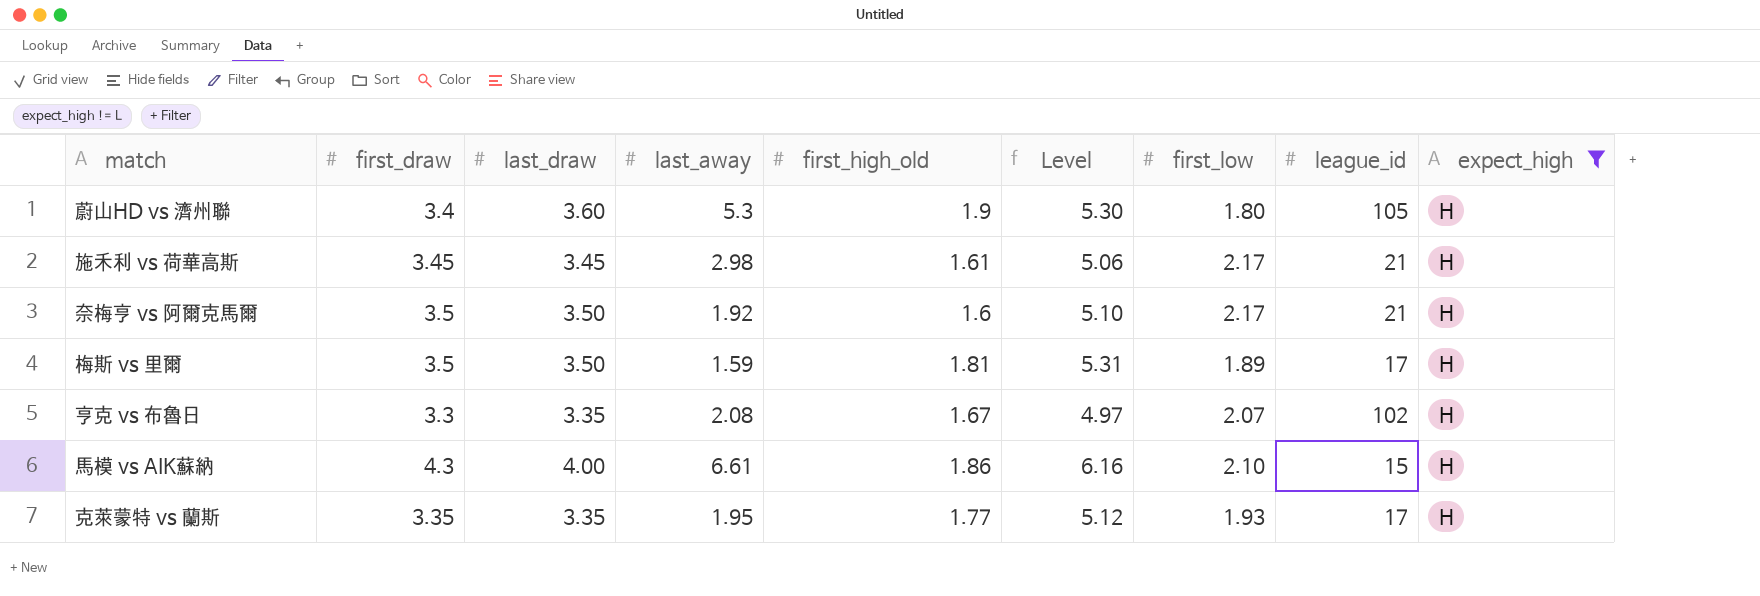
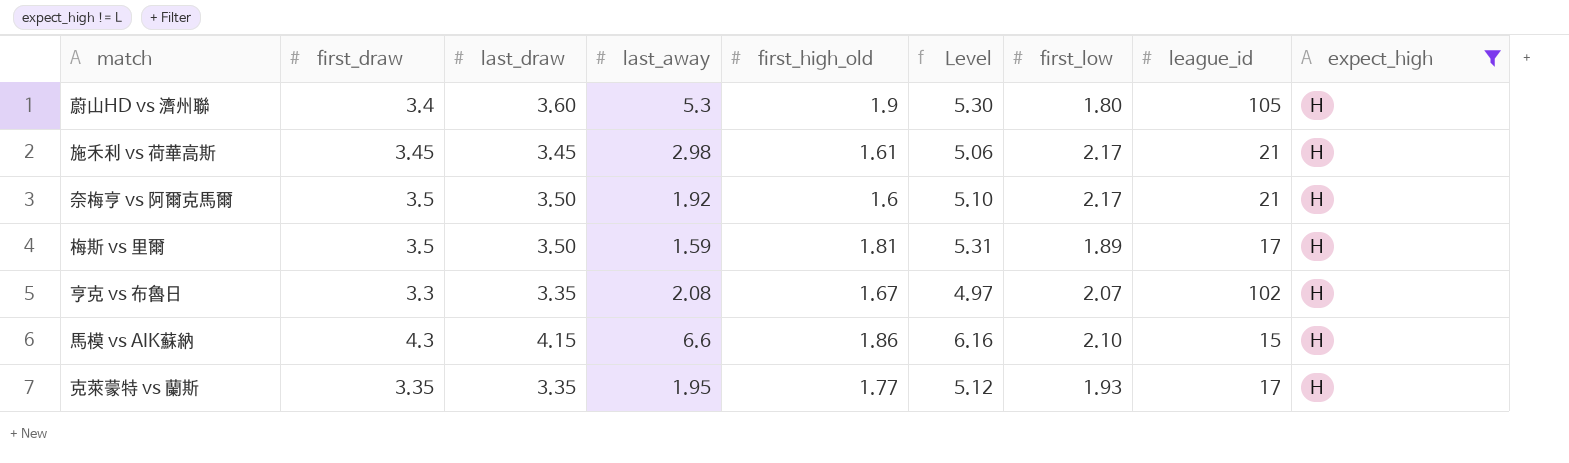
馬模 vs AIK蘇納 | last_draw: 4.00 -> 4.15
馬模 vs AIK蘇納 | last_away: 6.61 -> 6.6

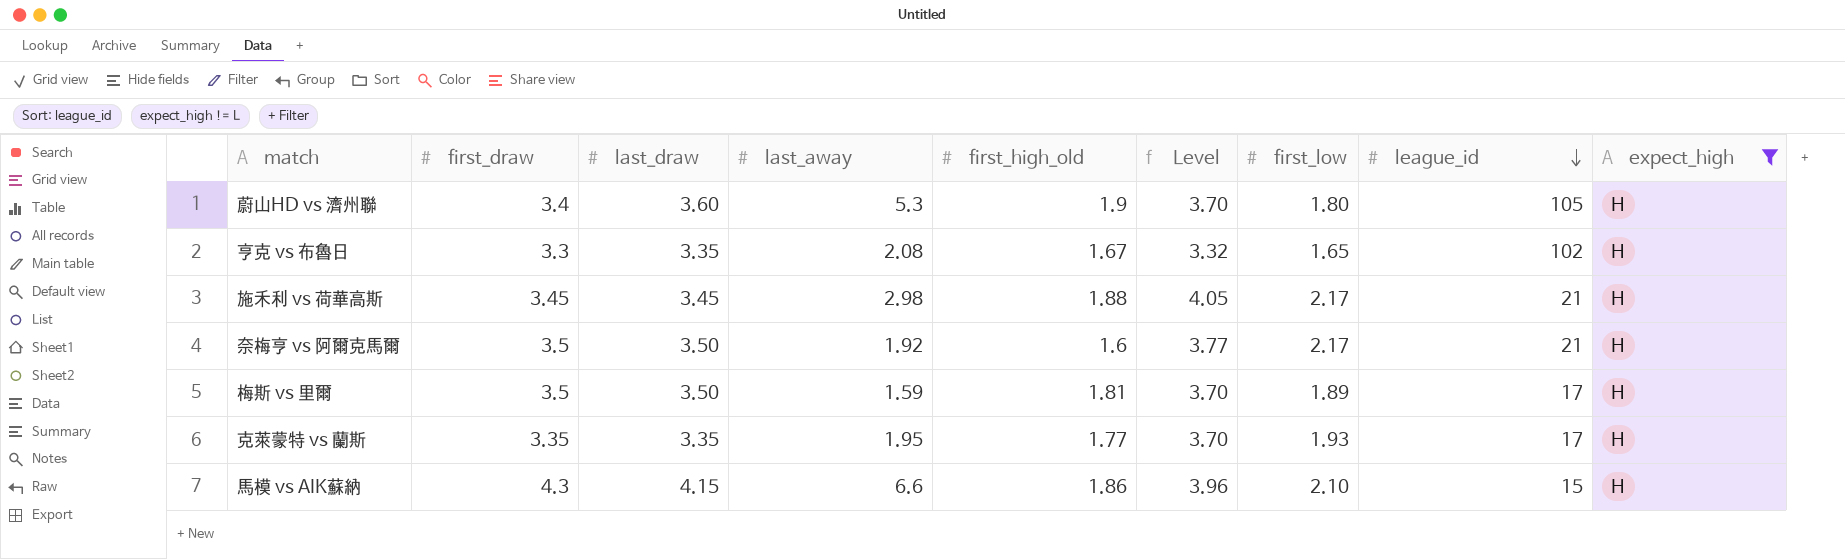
row order: none -> league_id descending
column Level | formula: [first_draw] + [first_high_old] -> [first_high_old] + [first_low]
亨克 vs 布魯日 | first_low: 2.07 -> 1.65
施禾利 vs 荷華高斯 | first_high_old: 1.61 -> 1.88

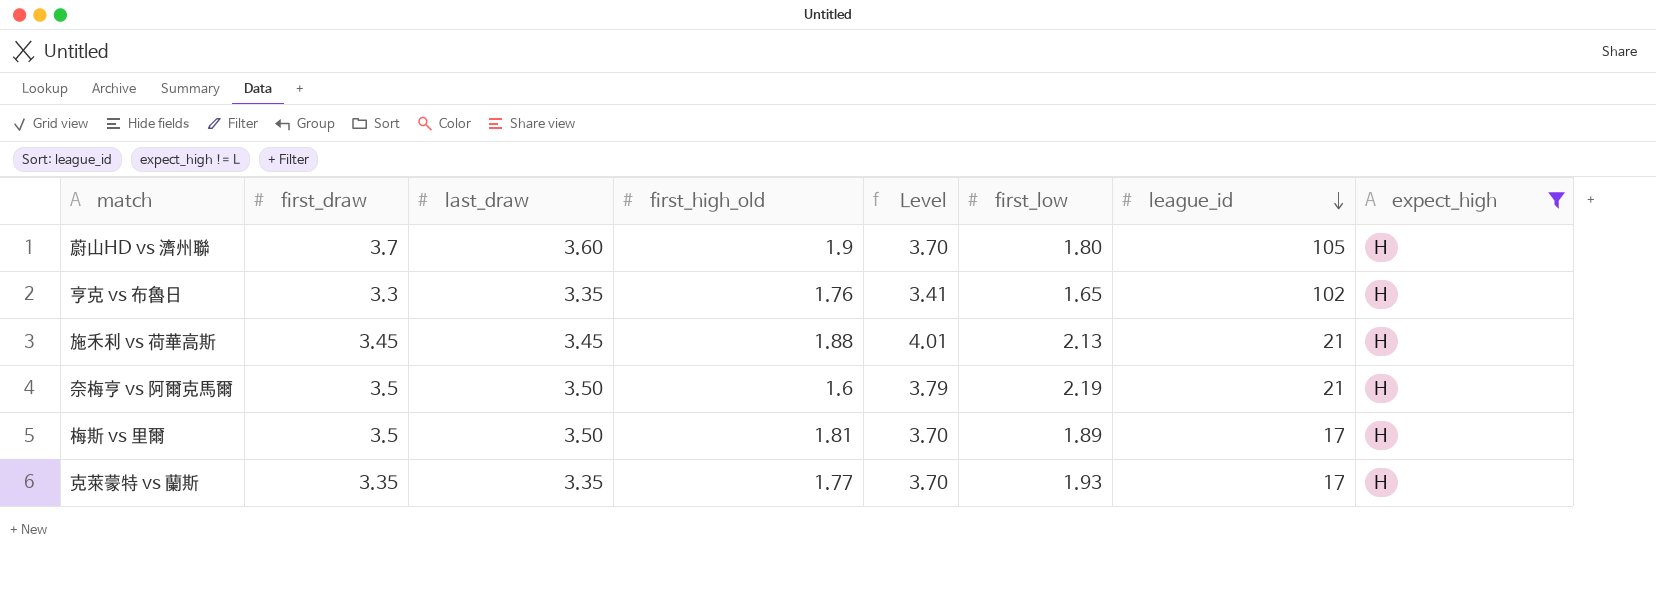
column last_away | position: 4 -> none
row 馬模 vs AIK蘇納: 4.3 | 4.15 | 6.6 | 1.86 | 3.96 | 2.10 | 15 | H -> none
蔚山HD vs 濟州聯 | first_draw: 3.4 -> 3.7
亨克 vs 布魯日 | first_high_old: 1.67 -> 1.76
亨克 vs 布魯日 | Level: 3.32 -> 3.41
施禾利 vs 荷華高斯 | Level: 4.05 -> 4.01
施禾利 vs 荷華高斯 | first_low: 2.17 -> 2.13
奈梅亨 vs 阿爾克馬爾 | Level: 3.77 -> 3.79
奈梅亨 vs 阿爾克馬爾 | first_low: 2.17 -> 2.19

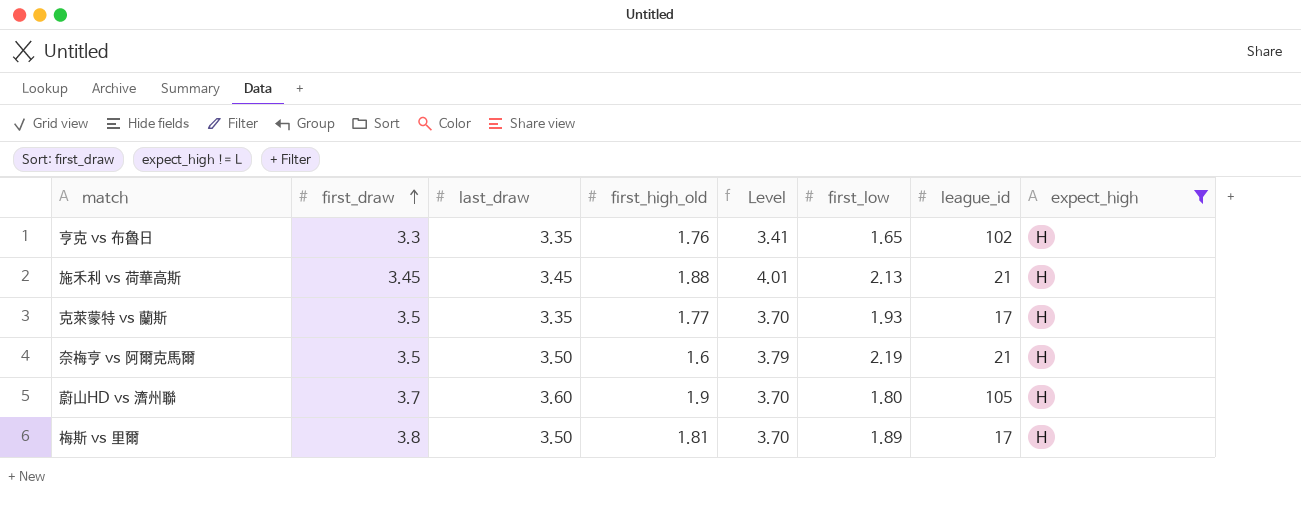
row order: league_id descending -> first_draw ascending
克萊蒙特 vs 蘭斯 | first_draw: 3.35 -> 3.5
梅斯 vs 里爾 | first_draw: 3.5 -> 3.8

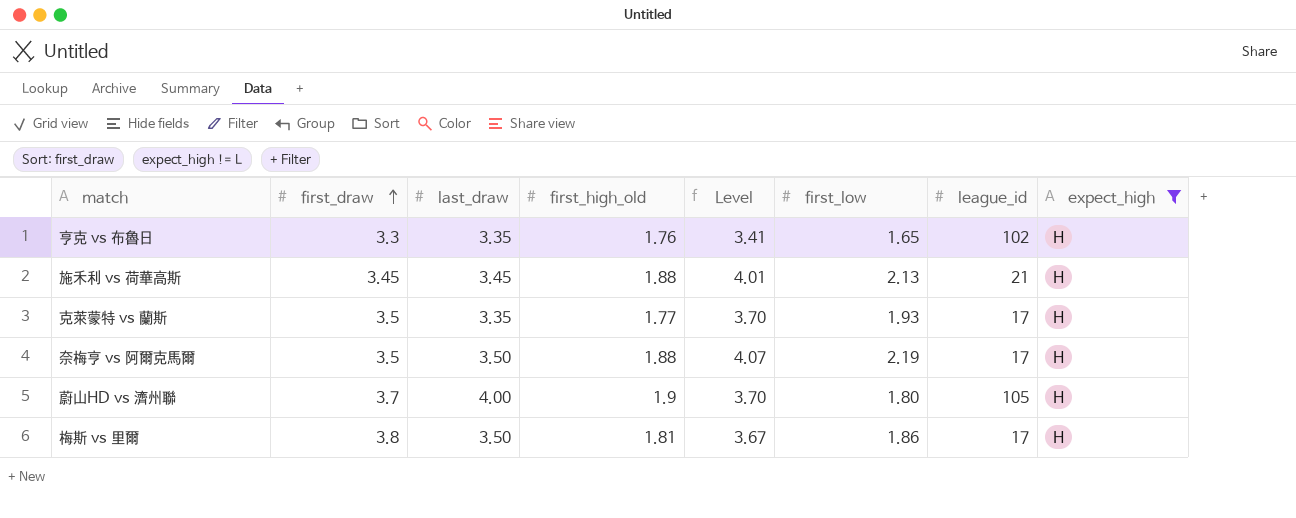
奈梅亨 vs 阿爾克馬爾 | first_high_old: 1.6 -> 1.88
奈梅亨 vs 阿爾克馬爾 | Level: 3.79 -> 4.07
奈梅亨 vs 阿爾克馬爾 | league_id: 21 -> 17
蔚山HD vs 濟州聯 | last_draw: 3.60 -> 4.00
梅斯 vs 里爾 | Level: 3.70 -> 3.67
梅斯 vs 里爾 | first_low: 1.89 -> 1.86

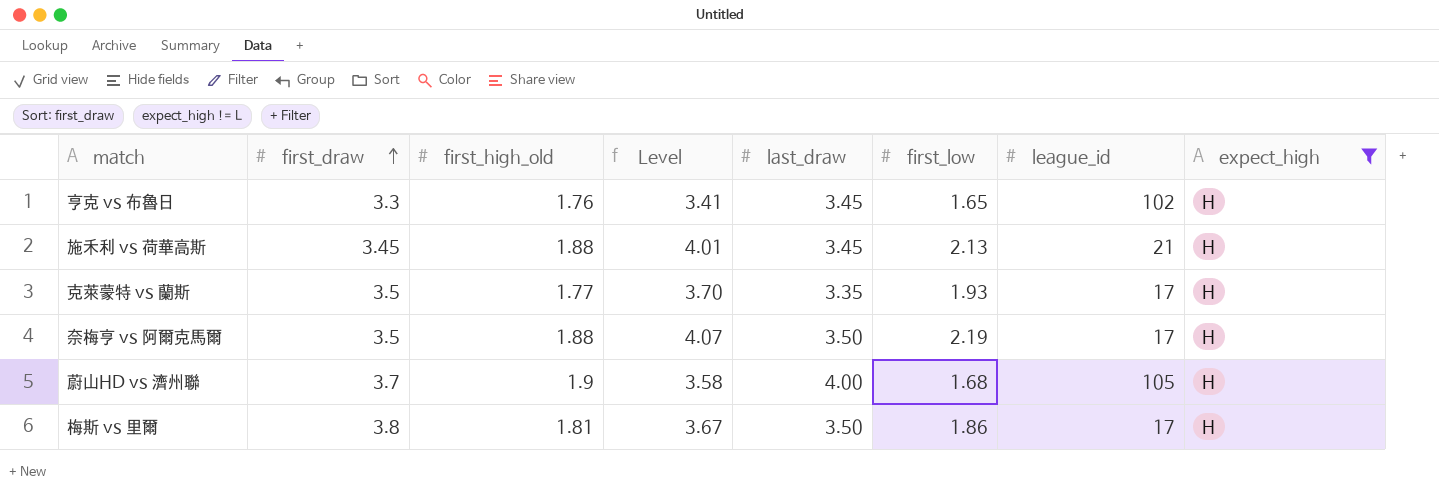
column last_draw | position: 3 -> 5
亨克 vs 布魯日 | last_draw: 3.35 -> 3.45
蔚山HD vs 濟州聯 | Level: 3.70 -> 3.58
蔚山HD vs 濟州聯 | first_low: 1.80 -> 1.68

